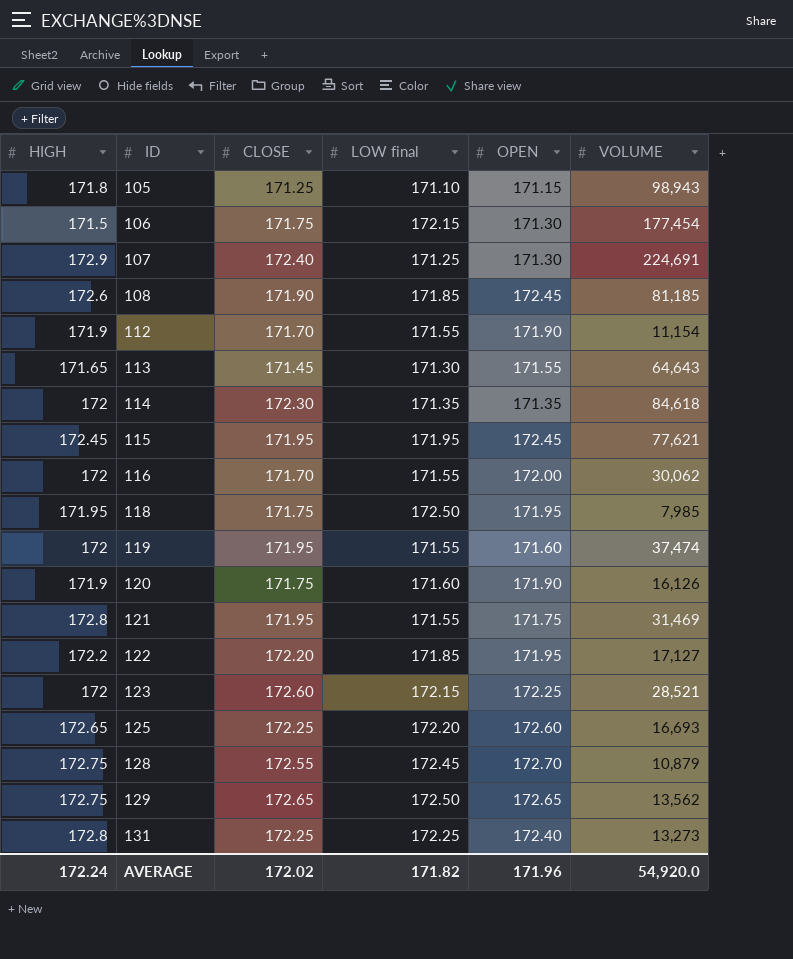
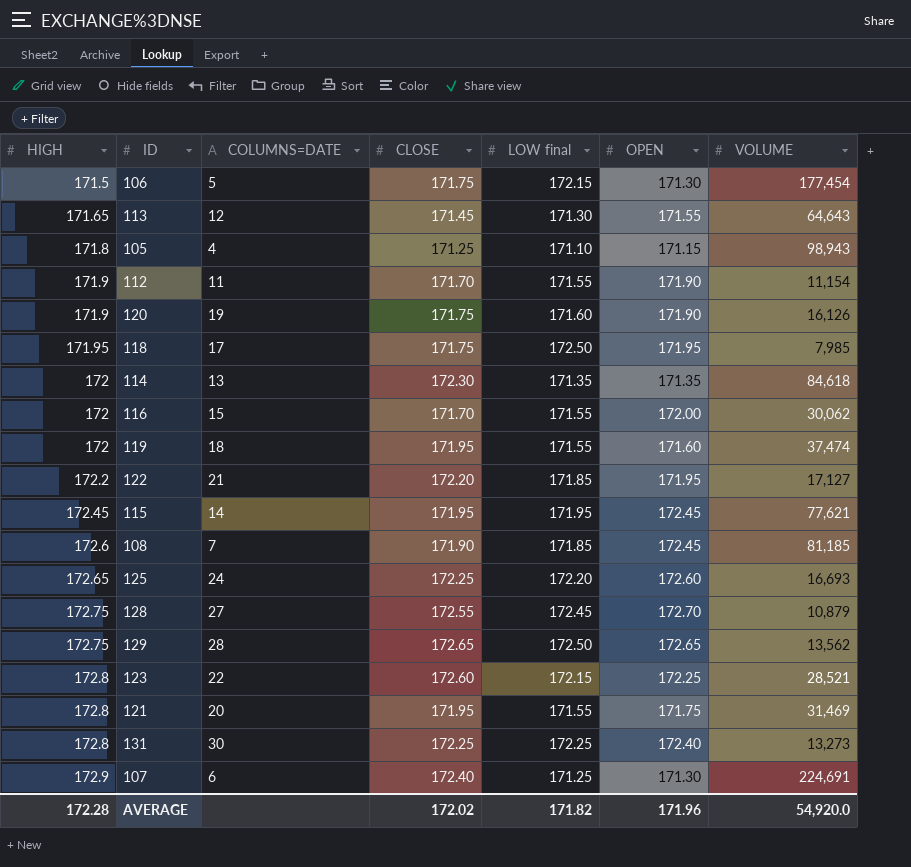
row order: ID ascending -> HIGH ascending
column COLUMNS=DATE | position: none -> 3
123 | HIGH: 172 -> 172.8
AVERAGE | HIGH: 172.24 -> 172.28

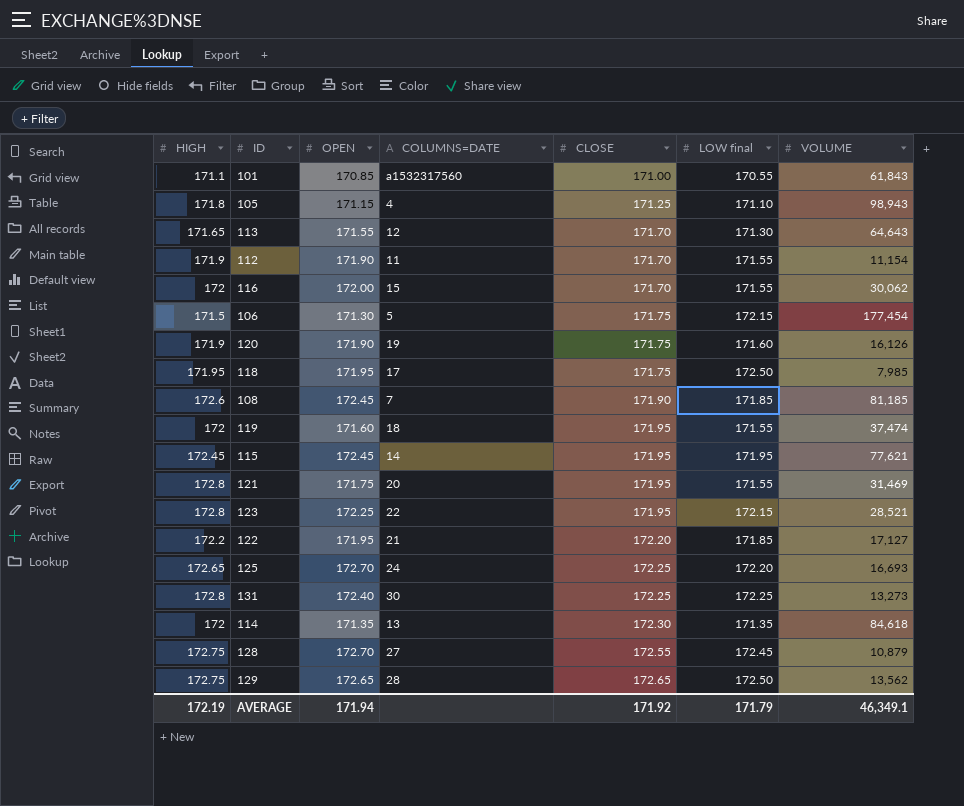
row order: HIGH ascending -> CLOSE ascending
column OPEN | position: 6 -> 3
row 107: 172.9 | 6 | 172.40 | 171.25 | 171.30 | 224,691 -> none
row 101: none -> 171.1 | 170.85 | a1532317560 | 171.00 | 170.55 | 61,843
113 | CLOSE: 171.45 -> 171.70
123 | CLOSE: 172.60 -> 171.95
125 | OPEN: 172.60 -> 172.70
AVERAGE | HIGH: 172.28 -> 172.19
AVERAGE | OPEN: 171.96 -> 171.94
AVERAGE | CLOSE: 172.02 -> 171.92
AVERAGE | LOW final: 171.82 -> 171.79
AVERAGE | VOLUME: 54,920.0 -> 46,349.1

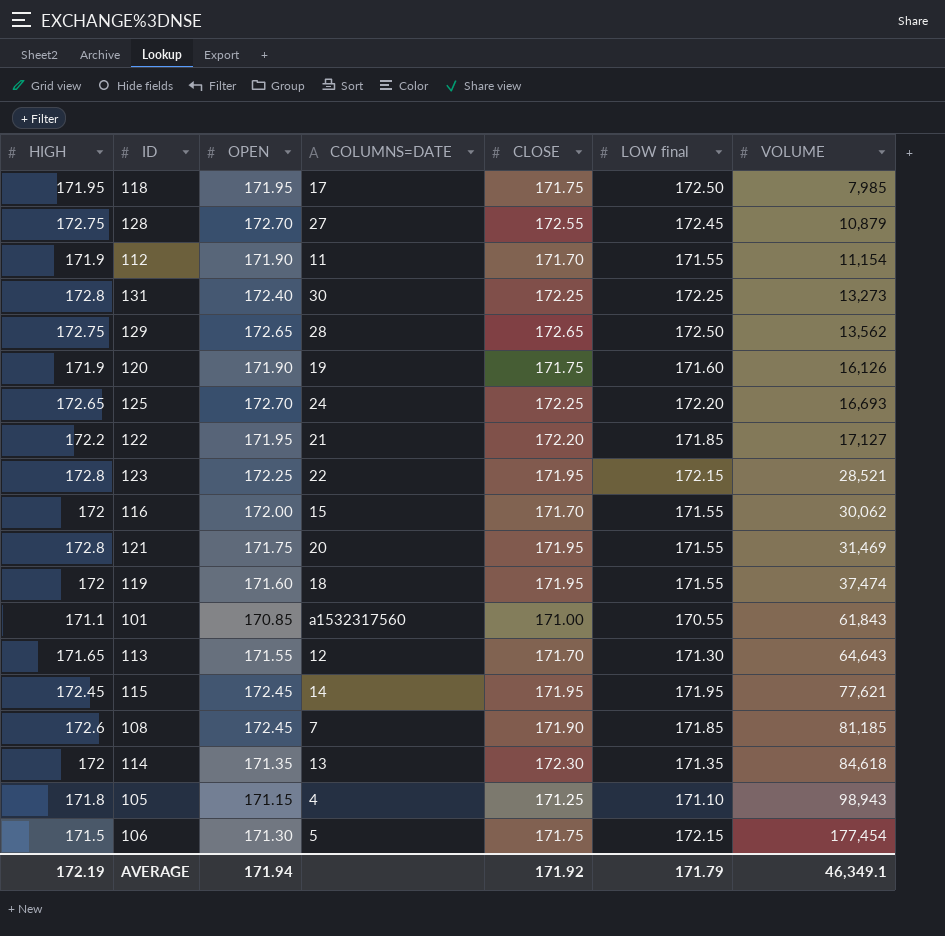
row order: CLOSE ascending -> VOLUME ascending

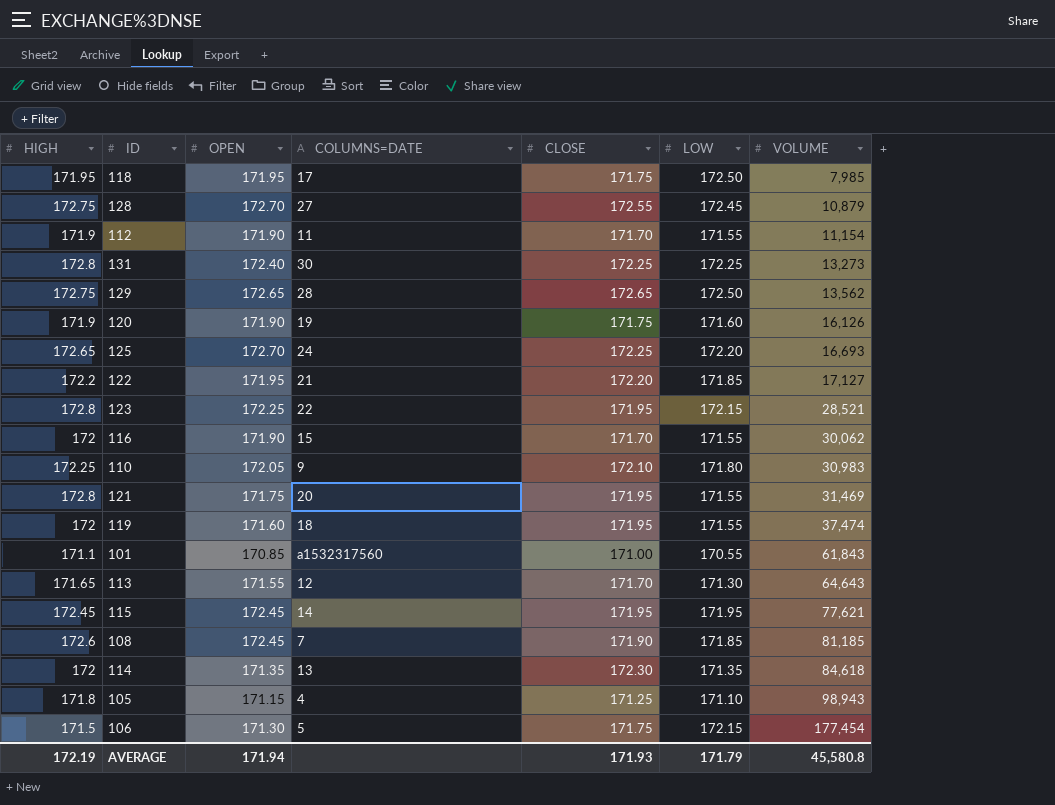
column name: LOW final -> LOW
116 | OPEN: 172.00 -> 171.90
row 110: none -> 172.25 | 172.05 | 9 | 172.10 | 171.80 | 30,983
AVERAGE | CLOSE: 171.92 -> 171.93
AVERAGE | VOLUME: 46,349.1 -> 45,580.8

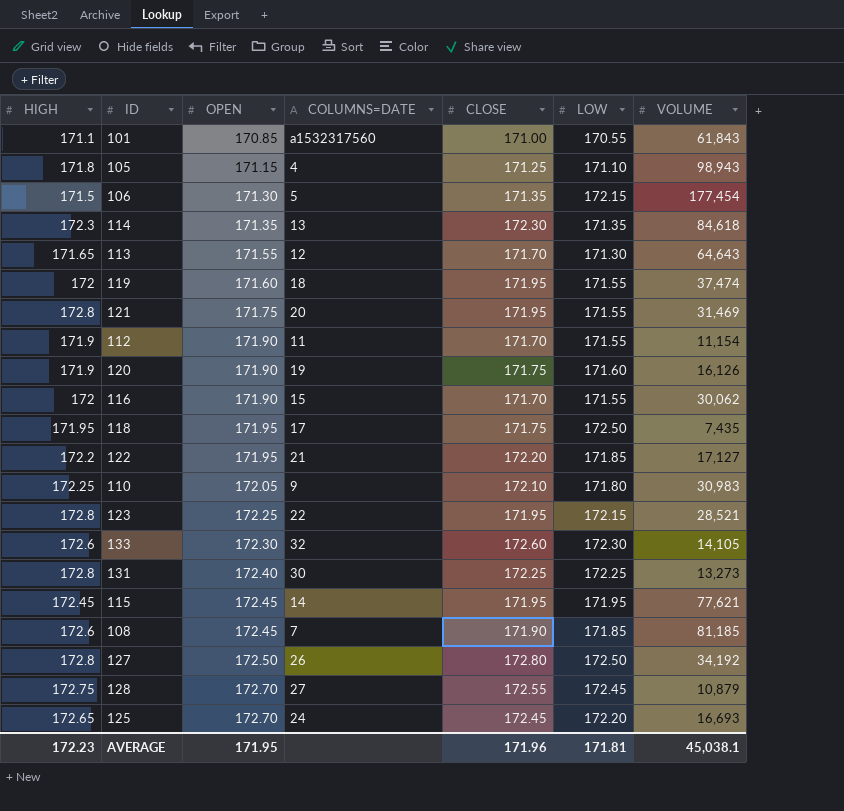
row order: VOLUME ascending -> OPEN ascending
row 129: 172.75 | 172.65 | 28 | 172.65 | 172.50 | 13,562 -> none
106 | CLOSE: 171.75 -> 171.35
114 | HIGH: 172 -> 172.3
118 | VOLUME: 7,985 -> 7,435
row 133: none -> 172.6 | 172.30 | 32 | 172.60 | 172.30 | 14,105
row 127: none -> 172.8 | 172.50 | 26 | 172.80 | 172.50 | 34,192
125 | CLOSE: 172.25 -> 172.45
AVERAGE | HIGH: 172.19 -> 172.23
AVERAGE | OPEN: 171.94 -> 171.95
AVERAGE | CLOSE: 171.93 -> 171.96
AVERAGE | LOW: 171.79 -> 171.81
AVERAGE | VOLUME: 45,580.8 -> 45,038.1

